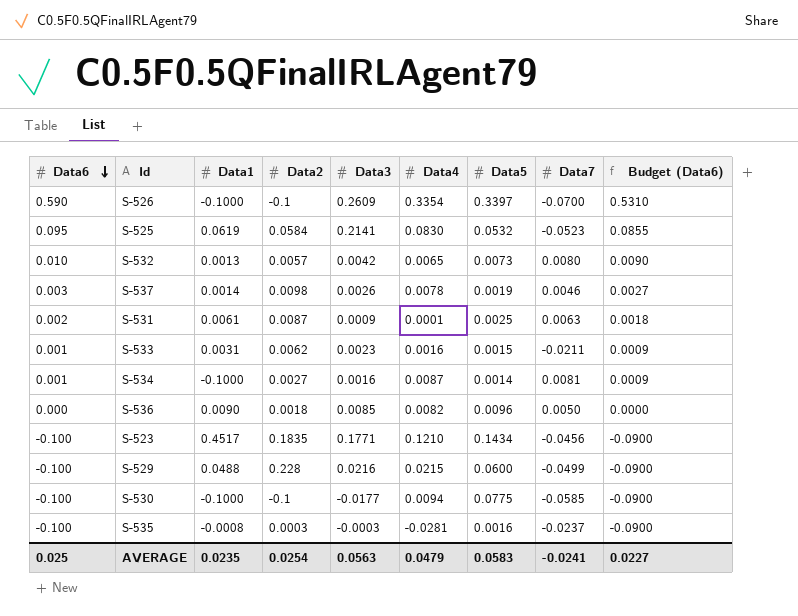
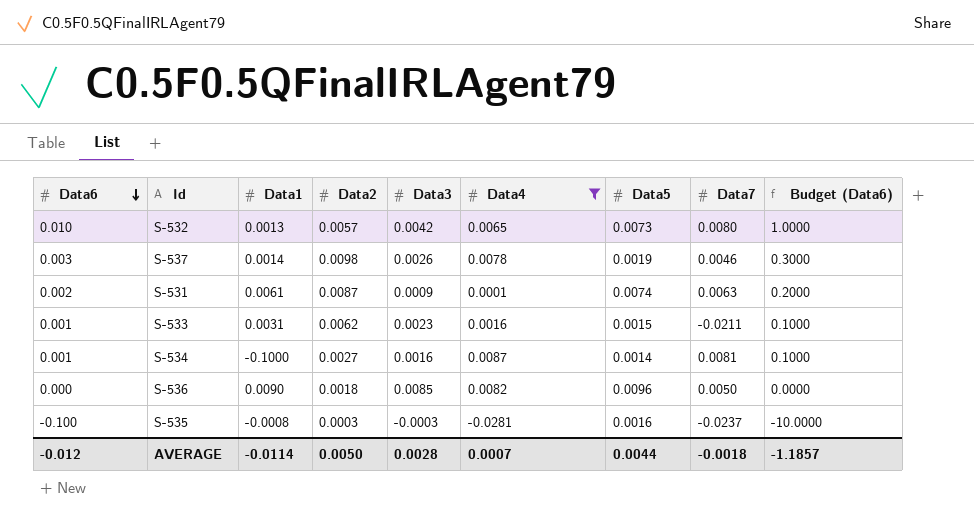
filter: none -> Data4 <= 0.0087
column Budget (Data6) | formula: [Data6] * 0.9 -> [Data6] * 100
S-531 | Data5: 0.0025 -> 0.0074
AVERAGE | Data6: 0.025 -> -0.012
AVERAGE | Data1: 0.0235 -> -0.0114
AVERAGE | Data2: 0.0254 -> 0.0050
AVERAGE | Data3: 0.0563 -> 0.0028
AVERAGE | Data4: 0.0479 -> 0.0007
AVERAGE | Data5: 0.0583 -> 0.0044
AVERAGE | Data7: -0.0241 -> -0.0018
AVERAGE | Budget (Data6): 0.0227 -> -1.1857

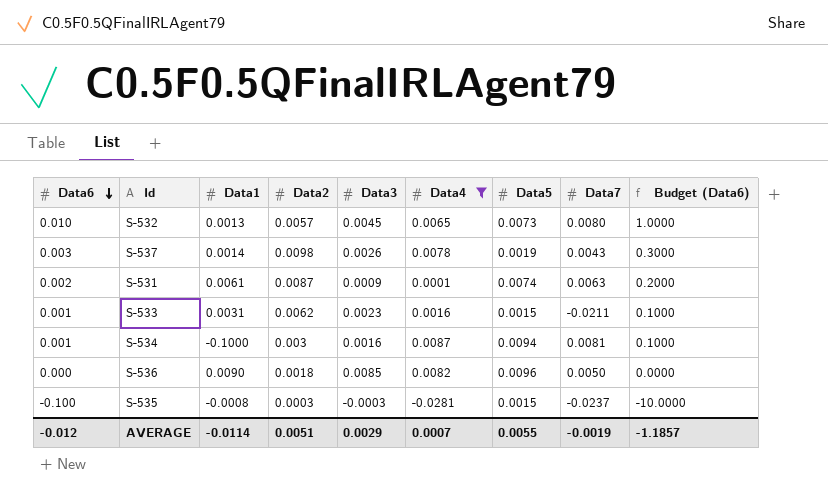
S-532 | Data3: 0.0042 -> 0.0045
S-537 | Data7: 0.0046 -> 0.0043
S-534 | Data2: 0.0027 -> 0.003
S-534 | Data5: 0.0014 -> 0.0094
S-535 | Data5: 0.0016 -> 0.0015
AVERAGE | Data2: 0.0050 -> 0.0051
AVERAGE | Data3: 0.0028 -> 0.0029
AVERAGE | Data5: 0.0044 -> 0.0055
AVERAGE | Data7: -0.0018 -> -0.0019

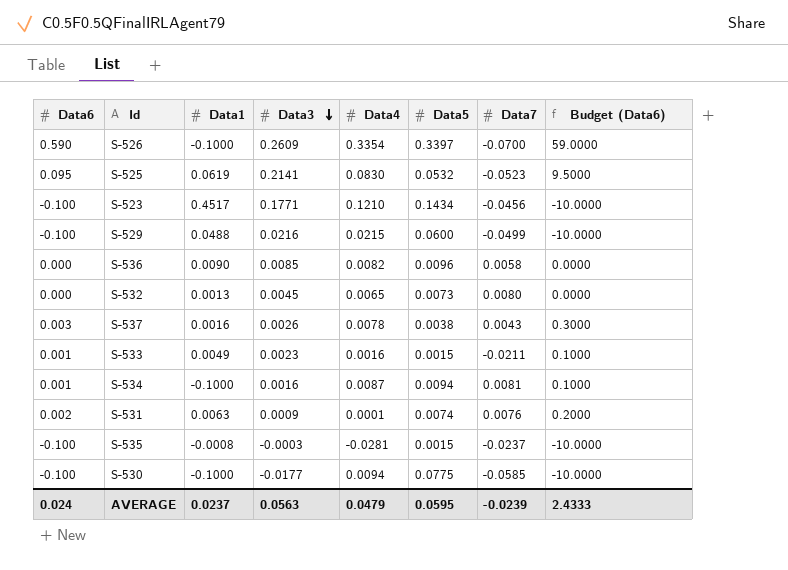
filter: Data4 <= 0.0087 -> none
row order: Data6 descending -> Data3 descending
column Data2 | position: 4 -> none
S-536 | Data7: 0.0050 -> 0.0058
S-532 | Data6: 0.010 -> 0.000
S-532 | Budget (Data6): 1.0000 -> 0.0000
S-537 | Data1: 0.0014 -> 0.0016
S-537 | Data5: 0.0019 -> 0.0038
S-533 | Data1: 0.0031 -> 0.0049
S-531 | Data1: 0.0061 -> 0.0063
S-531 | Data7: 0.0063 -> 0.0076
AVERAGE | Data6: -0.012 -> 0.024
AVERAGE | Data1: -0.0114 -> 0.0237
AVERAGE | Data3: 0.0029 -> 0.0563
AVERAGE | Data4: 0.0007 -> 0.0479
AVERAGE | Data5: 0.0055 -> 0.0595
AVERAGE | Data7: -0.0019 -> -0.0239
AVERAGE | Budget (Data6): -1.1857 -> 2.4333

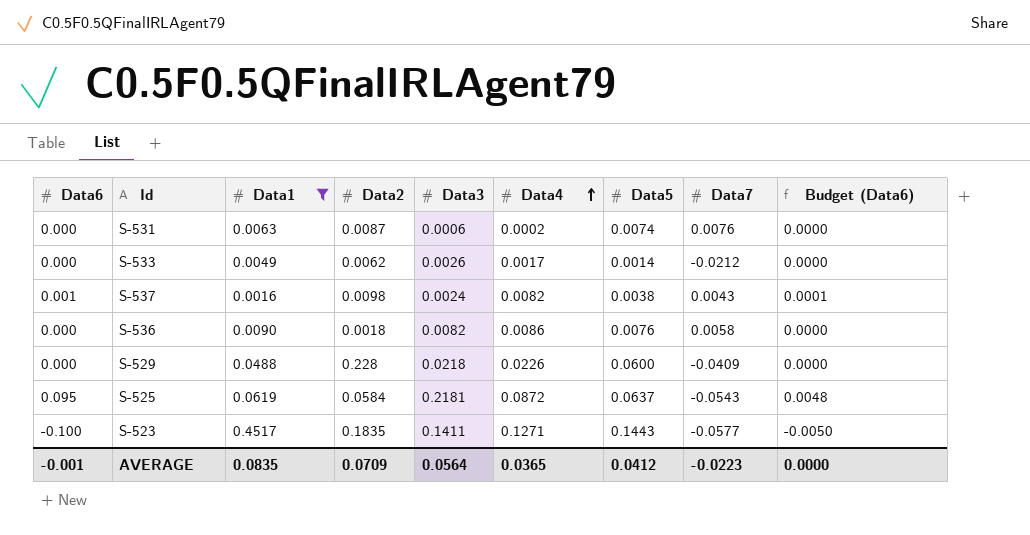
filter: none -> Data1 >= 0.0016
row order: Data3 descending -> Data4 ascending
column Data2 | position: none -> 4
column Budget (Data6) | formula: [Data6] * 100 -> [Data6] * 0.05
S-531 | Data6: 0.002 -> 0.000
S-531 | Data3: 0.0009 -> 0.0006
S-531 | Data4: 0.0001 -> 0.0002
S-533 | Data6: 0.001 -> 0.000
S-533 | Data3: 0.0023 -> 0.0026
S-533 | Data4: 0.0016 -> 0.0017
S-533 | Data5: 0.0015 -> 0.0014
S-533 | Data7: -0.0211 -> -0.0212
S-537 | Data6: 0.003 -> 0.001
S-537 | Data3: 0.0026 -> 0.0024
S-537 | Data4: 0.0078 -> 0.0082
S-536 | Data3: 0.0085 -> 0.0082
S-536 | Data4: 0.0082 -> 0.0086
S-536 | Data5: 0.0096 -> 0.0076
S-529 | Data6: -0.100 -> 0.000
S-529 | Data3: 0.0216 -> 0.0218
S-529 | Data4: 0.0215 -> 0.0226
S-529 | Data7: -0.0499 -> -0.0409
S-525 | Data3: 0.2141 -> 0.2181
S-525 | Data4: 0.0830 -> 0.0872
S-525 | Data5: 0.0532 -> 0.0637
S-525 | Data7: -0.0523 -> -0.0543
S-523 | Data3: 0.1771 -> 0.1411
S-523 | Data4: 0.1210 -> 0.1271
S-523 | Data5: 0.1434 -> 0.1443
S-523 | Data7: -0.0456 -> -0.0577
AVERAGE | Data6: 0.024 -> -0.001
AVERAGE | Data1: 0.0237 -> 0.0835
AVERAGE | Data3: 0.0563 -> 0.0564
AVERAGE | Data4: 0.0479 -> 0.0365
AVERAGE | Data5: 0.0595 -> 0.0412
AVERAGE | Data7: -0.0239 -> -0.0223
AVERAGE | Budget (Data6): 2.4333 -> 0.0000

